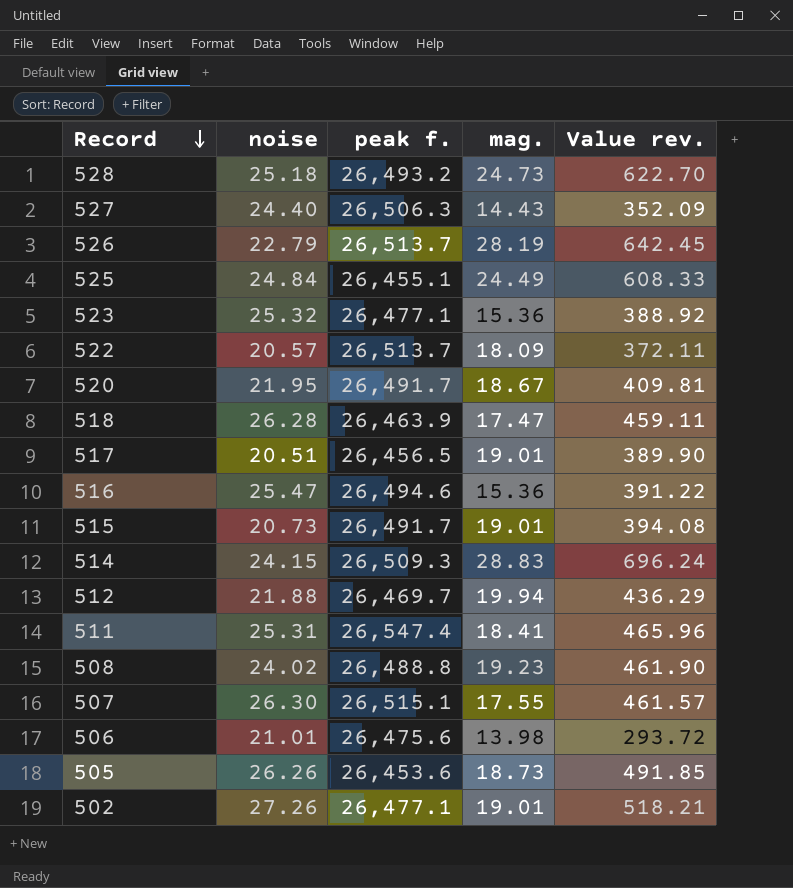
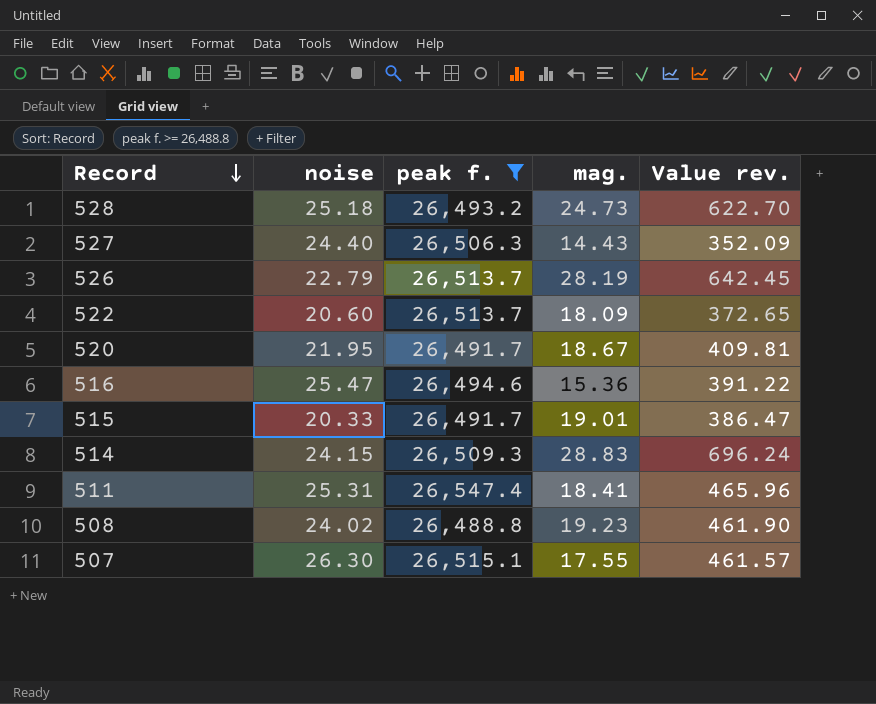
filter: none -> peak f. >= 26,488.8
522 | noise: 20.57 -> 20.60
522 | Value rev.: 372.11 -> 372.65
515 | noise: 20.73 -> 20.33
515 | Value rev.: 394.08 -> 386.47

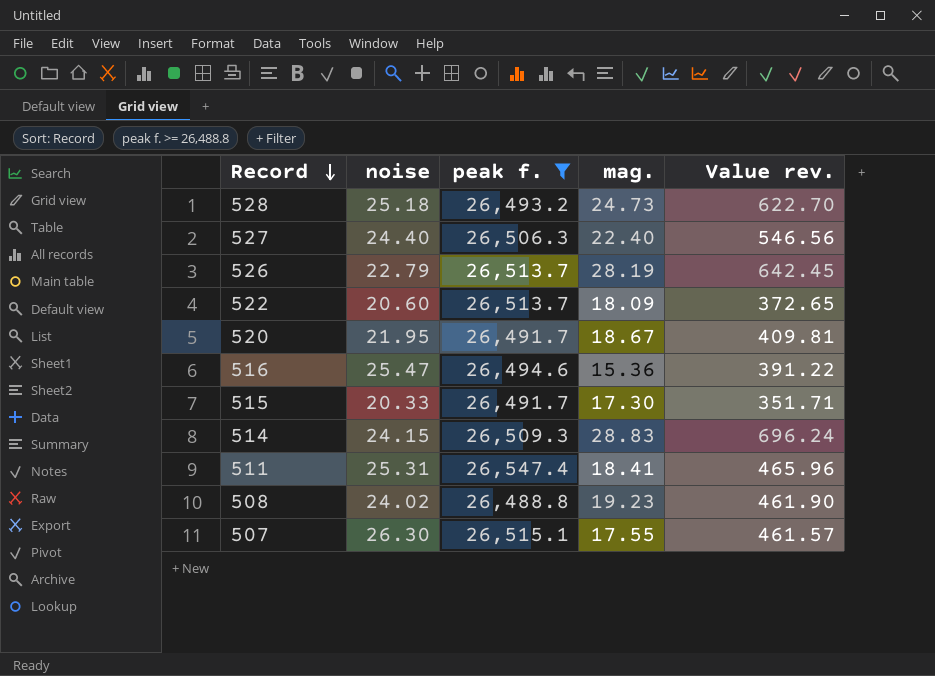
527 | mag.: 14.43 -> 22.40
527 | Value rev.: 352.09 -> 546.56
515 | mag.: 19.01 -> 17.30
515 | Value rev.: 386.47 -> 351.71

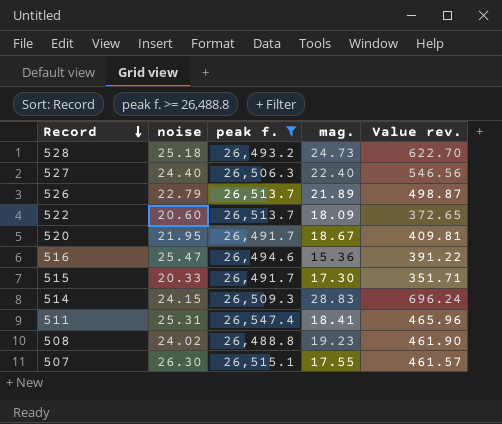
526 | mag.: 28.19 -> 21.89
526 | Value rev.: 642.45 -> 498.87

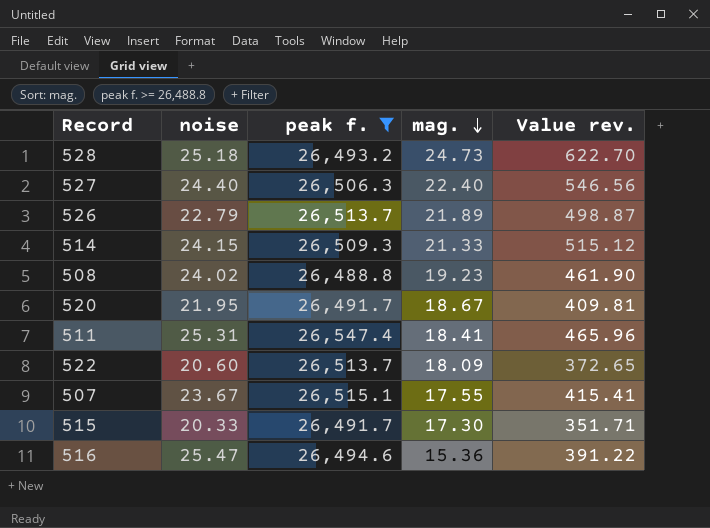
row order: Record descending -> mag. descending
514 | mag.: 28.83 -> 21.33
514 | Value rev.: 696.24 -> 515.12
507 | noise: 26.30 -> 23.67
507 | Value rev.: 461.57 -> 415.41

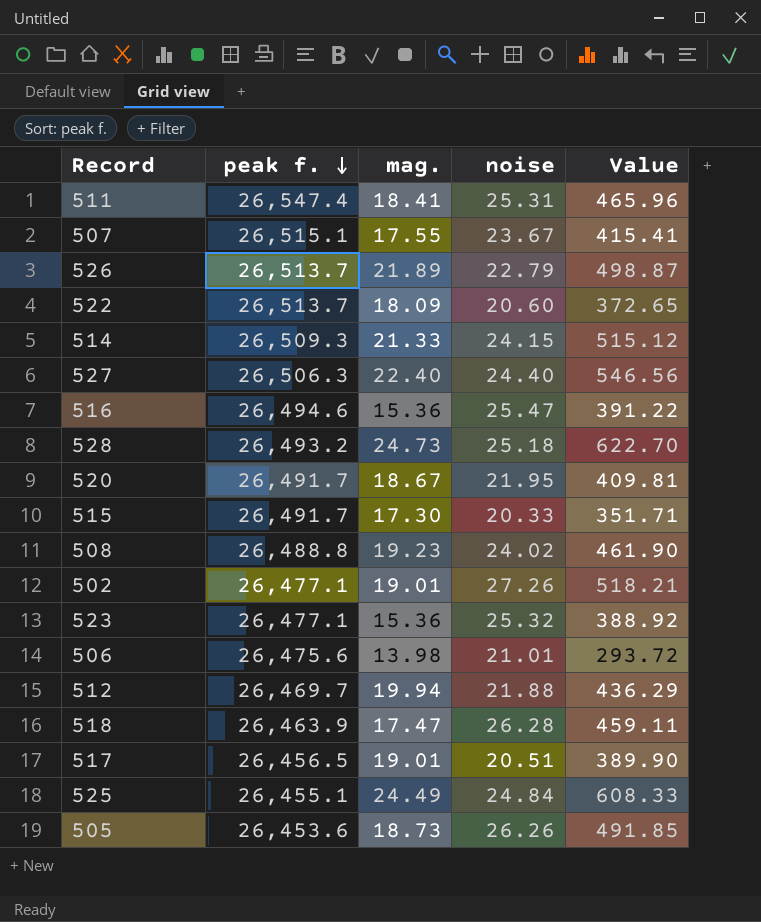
filter: peak f. >= 26,488.8 -> none
row order: mag. descending -> peak f. descending
column noise | position: 2 -> 4
column name: Value rev. -> Value

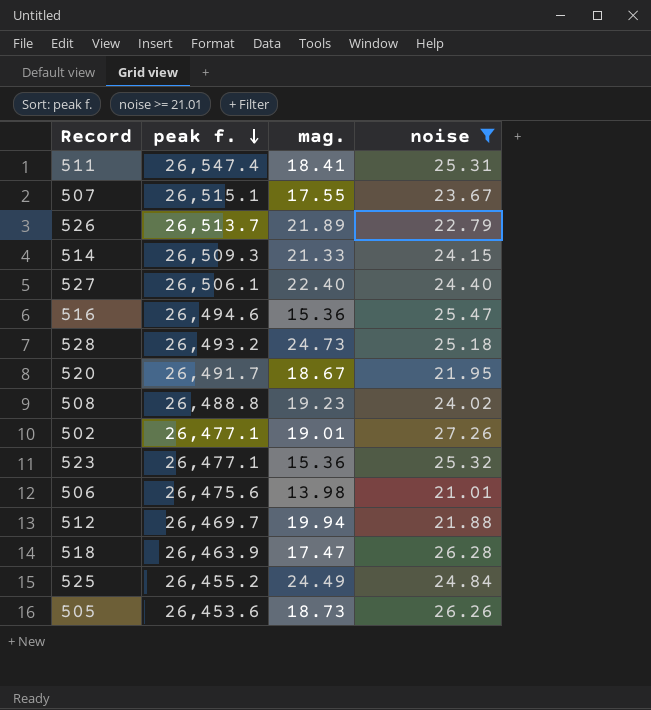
filter: none -> noise >= 21.01
column Value | formula: [mag.] * [noise] -> none
527 | peak f.: 26,506.3 -> 26,506.1
525 | peak f.: 26,455.1 -> 26,455.2

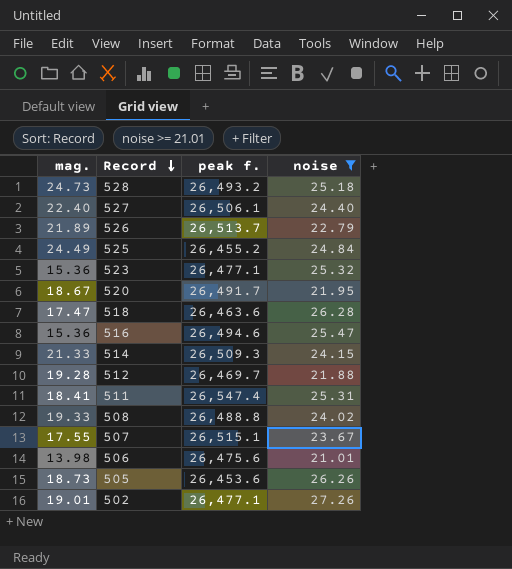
row order: peak f. descending -> Record descending
column mag. | position: 3 -> 1
518 | peak f.: 26,463.9 -> 26,463.6
512 | mag.: 19.94 -> 19.28
508 | mag.: 19.23 -> 19.33

